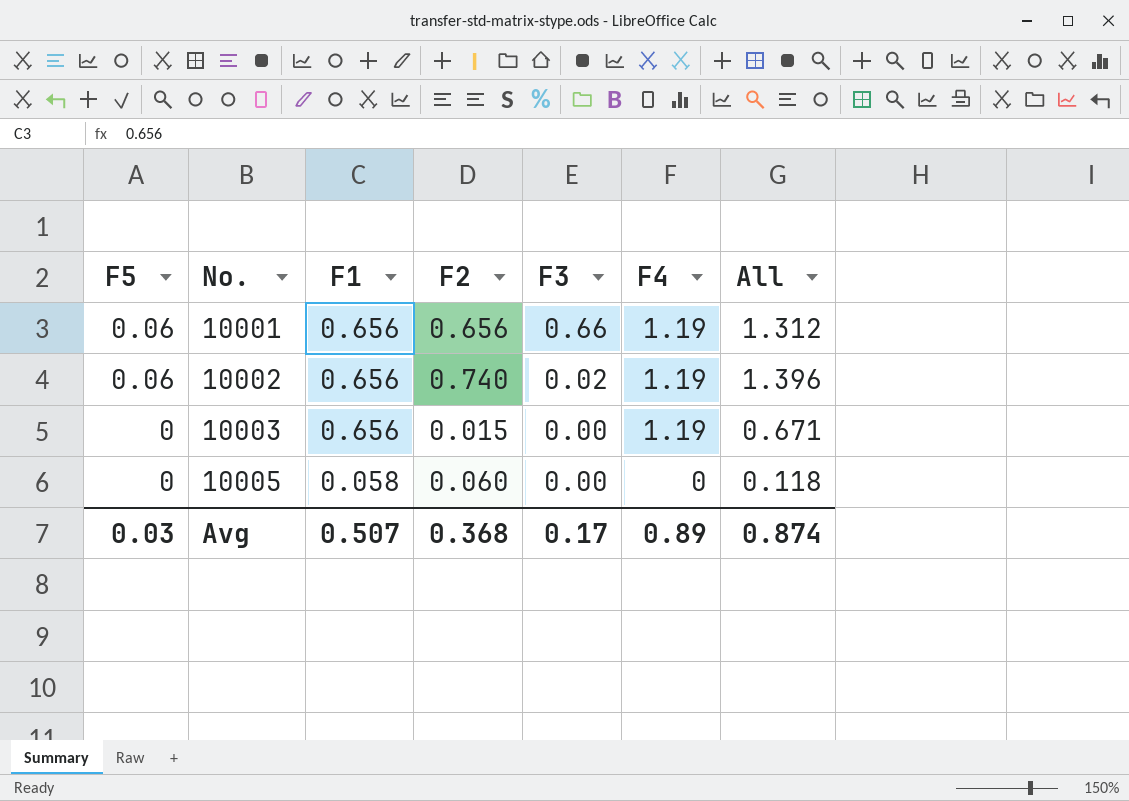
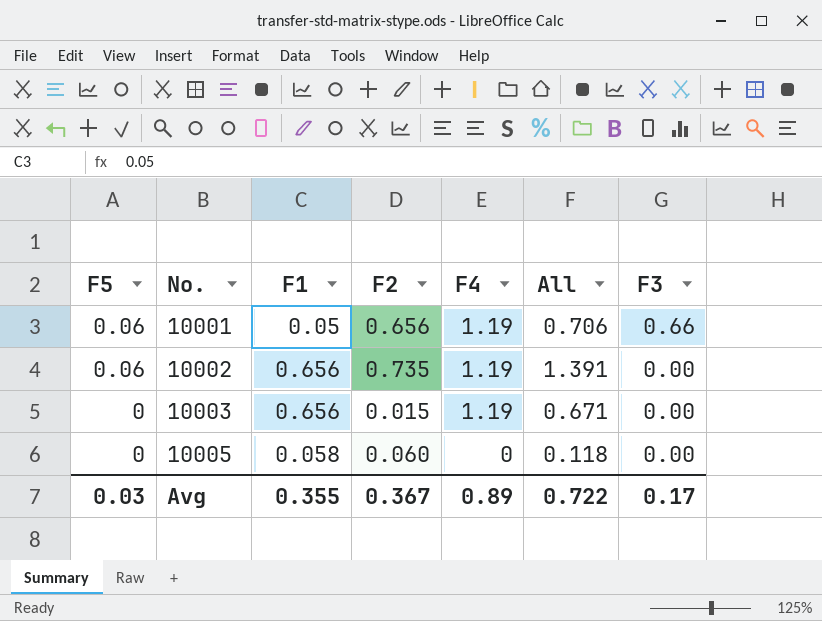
column F3 | position: 5 -> 7
10001 | F1: 0.656 -> 0.05
10001 | All: 1.312 -> 0.706
10002 | F2: 0.740 -> 0.735
10002 | All: 1.396 -> 1.391
10002 | F3: 0.02 -> 0.00
Avg | F1: 0.507 -> 0.355
Avg | F2: 0.368 -> 0.367
Avg | All: 0.874 -> 0.722

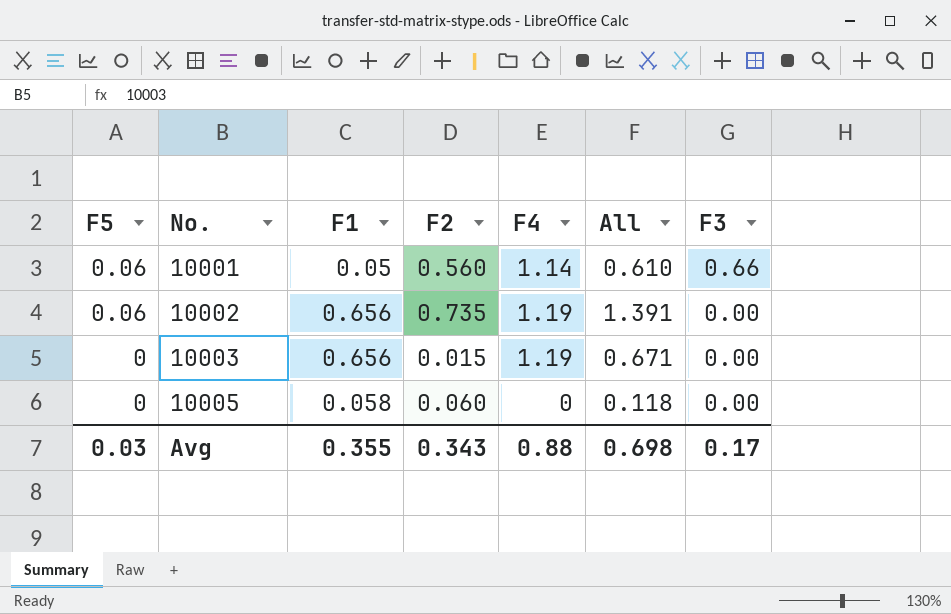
10001 | F2: 0.656 -> 0.560
10001 | F4: 1.19 -> 1.14
10001 | All: 0.706 -> 0.610
Avg | F2: 0.367 -> 0.343
Avg | F4: 0.89 -> 0.88
Avg | All: 0.722 -> 0.698

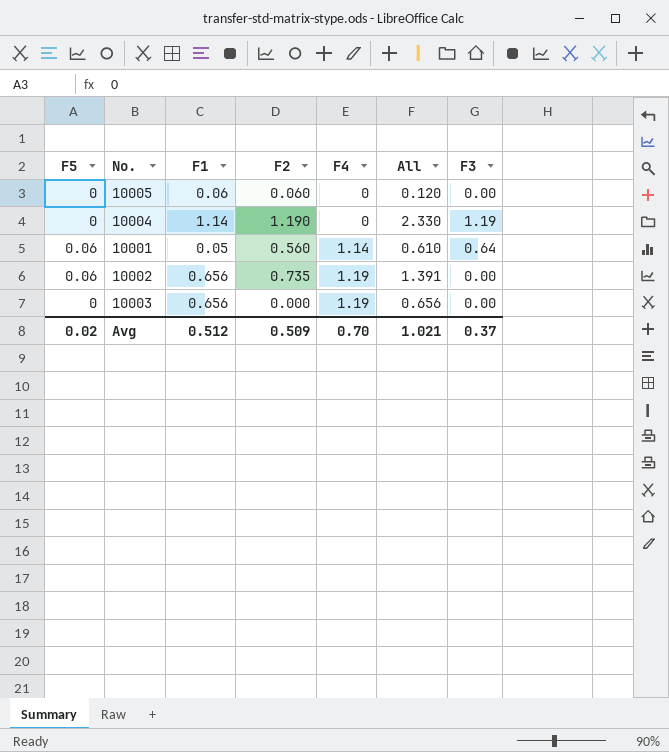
row order: F5 descending -> F4 ascending
10005 | F1: 0.058 -> 0.06
10005 | All: 0.118 -> 0.120
row 10004: none -> 0 | 1.14 | 1.190 | 0 | 2.330 | 1.19
10001 | F3: 0.66 -> 0.64
10003 | F2: 0.015 -> 0.000
10003 | All: 0.671 -> 0.656
Avg | F5: 0.03 -> 0.02
Avg | F1: 0.355 -> 0.512
Avg | F2: 0.343 -> 0.509
Avg | F4: 0.88 -> 0.70
Avg | All: 0.698 -> 1.021
Avg | F3: 0.17 -> 0.37

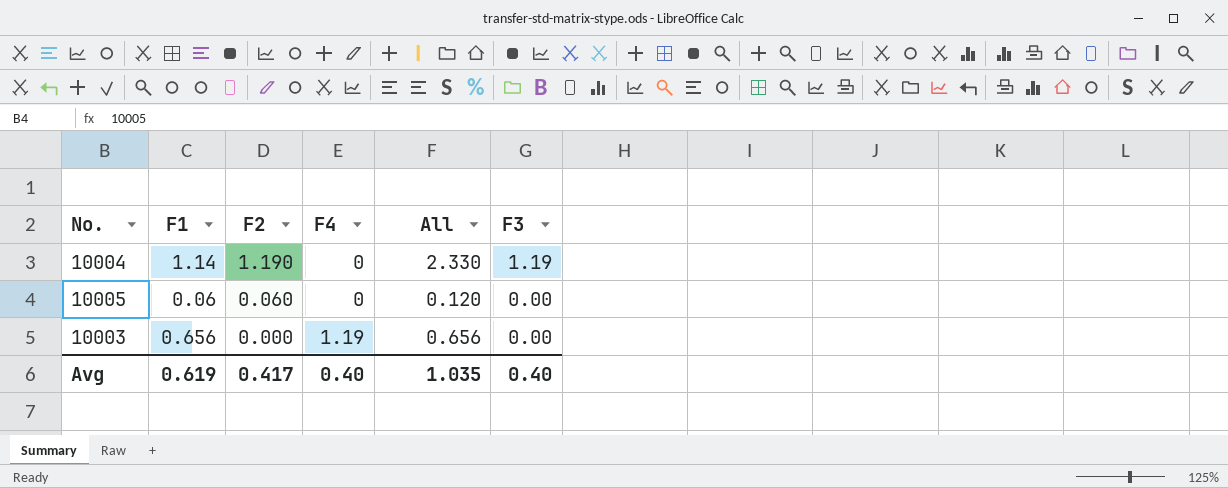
row order: F4 ascending -> F2 descending
column F5 | position: 1 -> none
row 10001: 0.06 | 0.05 | 0.560 | 1.14 | 0.610 | 0.64 -> none
row 10002: 0.06 | 0.656 | 0.735 | 1.19 | 1.391 | 0.00 -> none
Avg | F1: 0.512 -> 0.619
Avg | F2: 0.509 -> 0.417
Avg | F4: 0.70 -> 0.40
Avg | All: 1.021 -> 1.035
Avg | F3: 0.37 -> 0.40

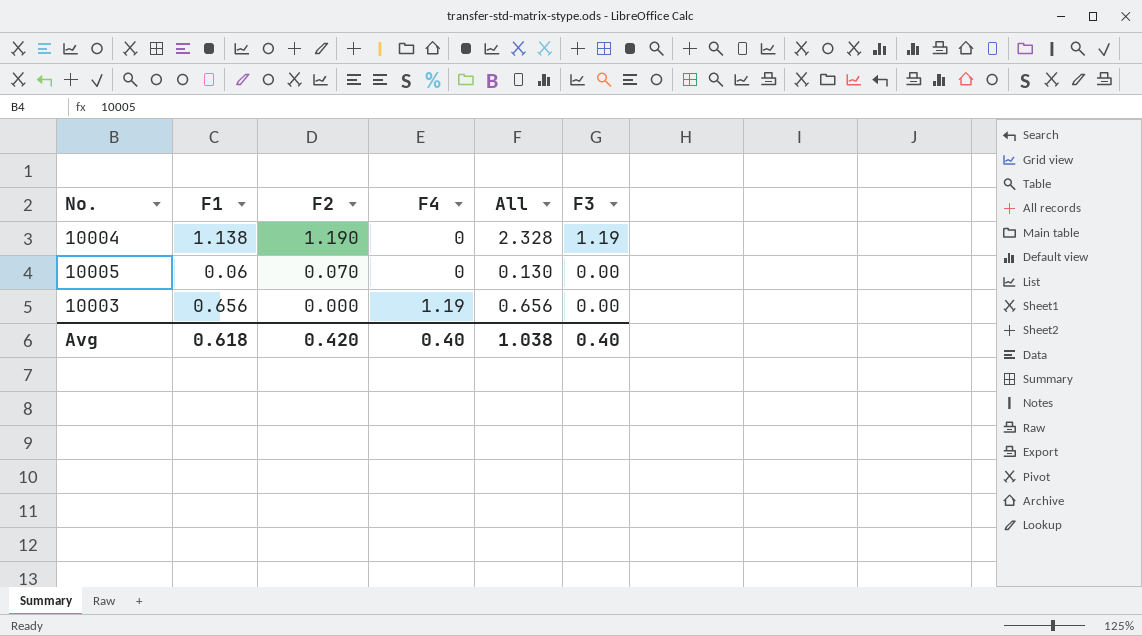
10004 | F1: 1.14 -> 1.138
10004 | All: 2.330 -> 2.328
10005 | F2: 0.060 -> 0.070
10005 | All: 0.120 -> 0.130
Avg | F1: 0.619 -> 0.618
Avg | F2: 0.417 -> 0.420
Avg | All: 1.035 -> 1.038

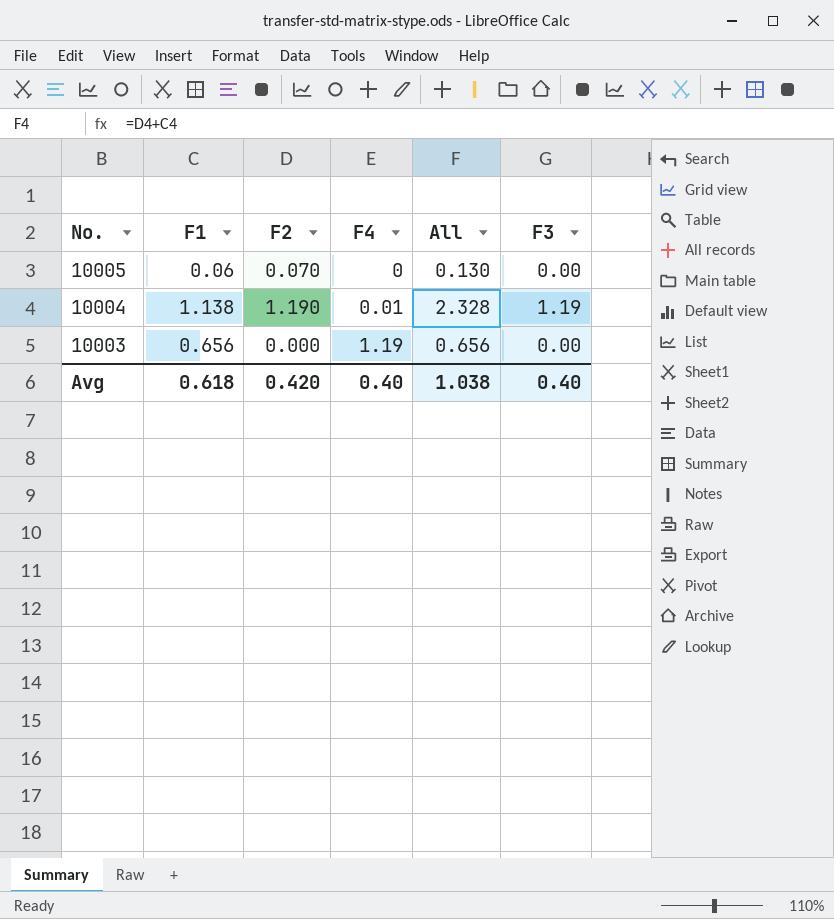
row order: F2 descending -> No. descending
10004 | F4: 0 -> 0.01

